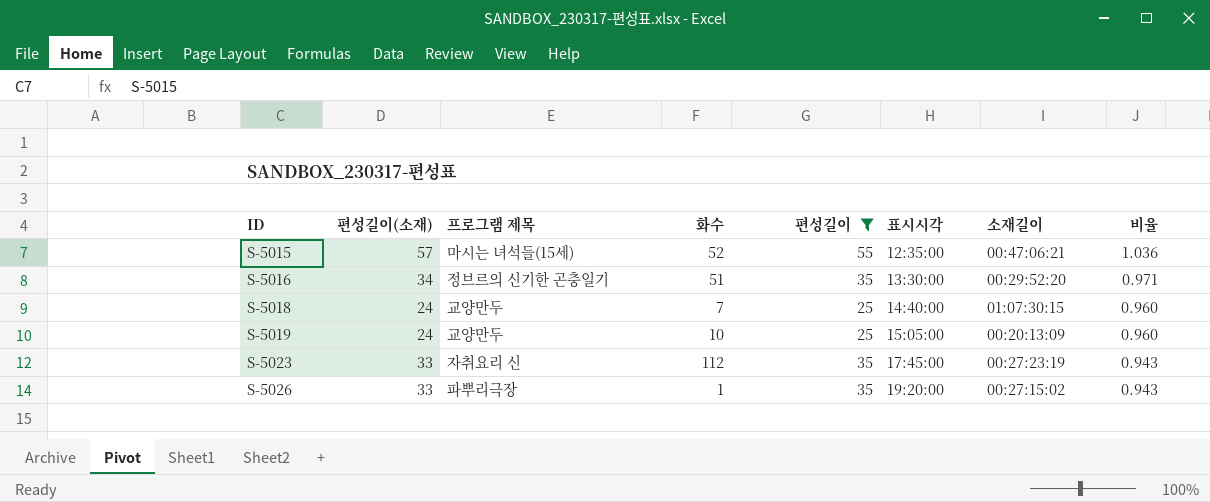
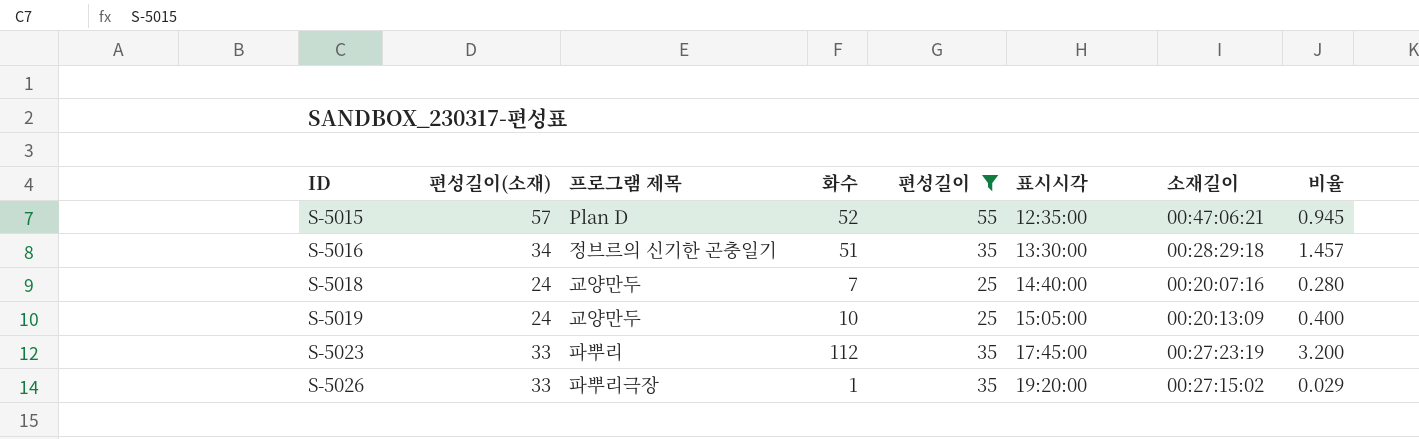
column 비율 | formula: [편성길이(소재)] / [편성길이] -> [화수] / [편성길이]
S-5015 | 프로그램 제목: 마시는 녀석들(15세) -> Plan D
S-5016 | 소재길이: 00:29:52:20 -> 00:28:29:18
S-5018 | 소재길이: 01:07:30:15 -> 00:20:07:16
S-5023 | 프로그램 제목: 자취요리 신 -> 파뿌리

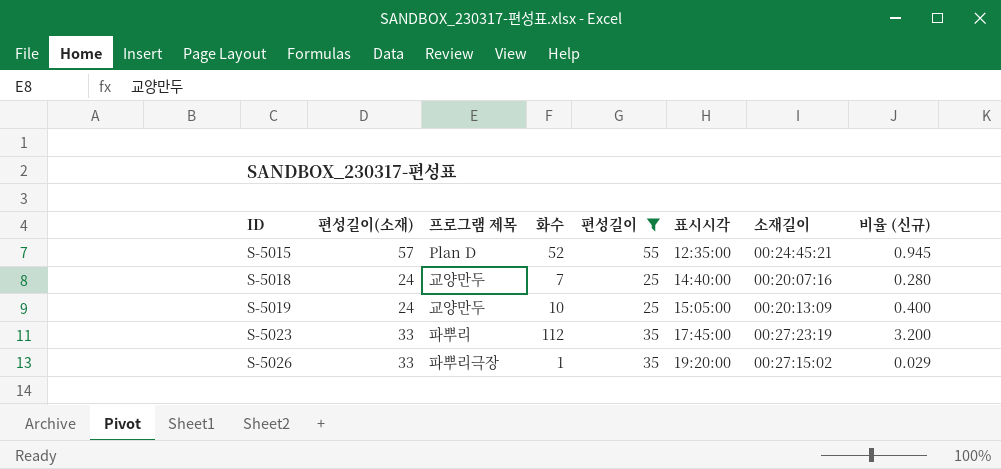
column name: 비율 -> 비율 (신규)
row S-5016: 34 | 정브르의 신기한 곤충일기 | 51 | 35 | 13:30:00 | 00:28:29:18 | 1.457 -> none
S-5015 | 소재길이: 00:47:06:21 -> 00:24:45:21

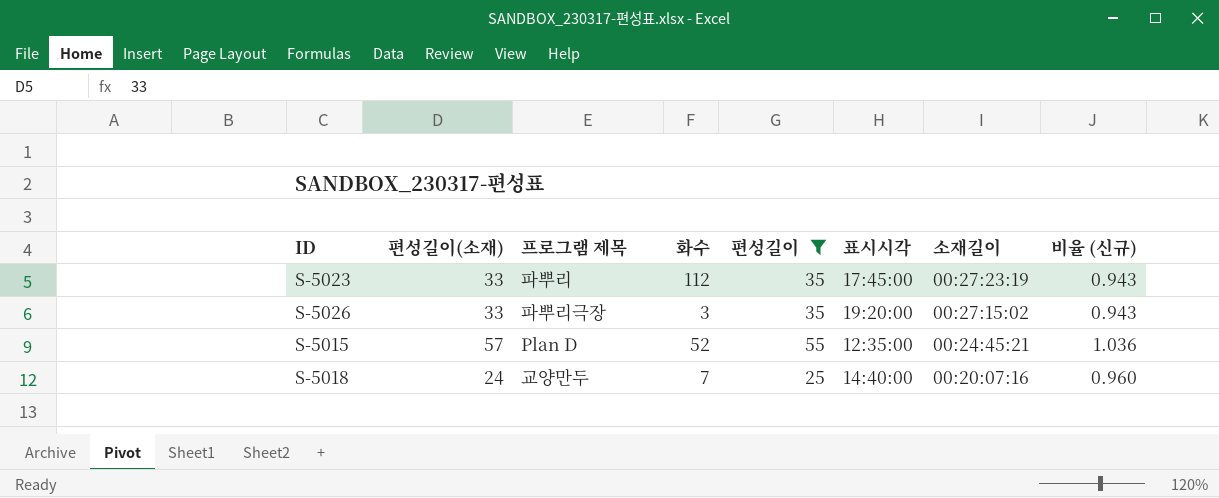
row order: ID ascending -> 소재길이 descending
column 비율 (신규) | formula: [화수] / [편성길이] -> [편성길이(소재)] / [편성길이]
row S-5019: 24 | 교양만두 | 10 | 25 | 15:05:00 | 00:20:13:09 | 0.400 -> none
S-5026 | 화수: 1 -> 3

